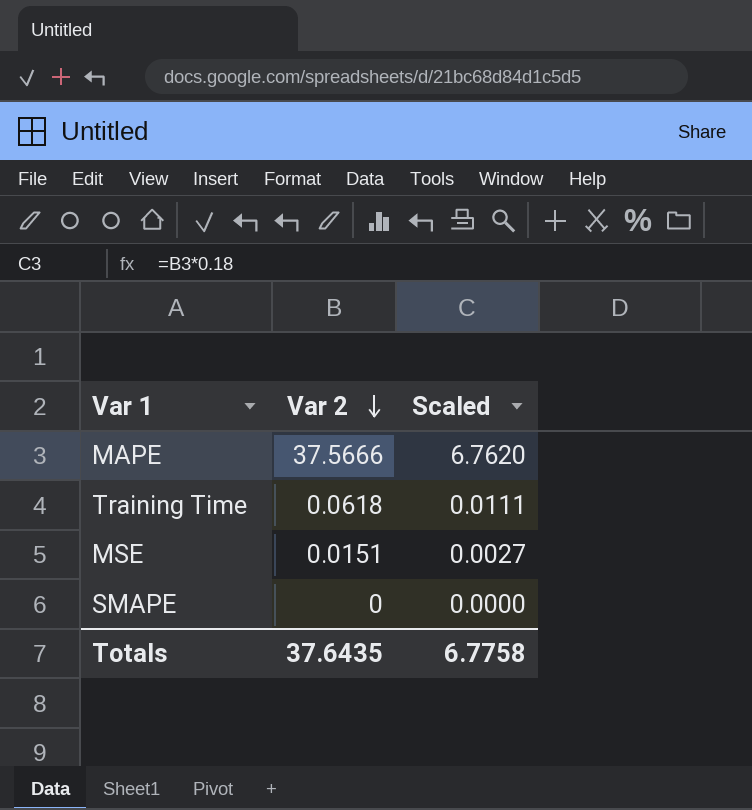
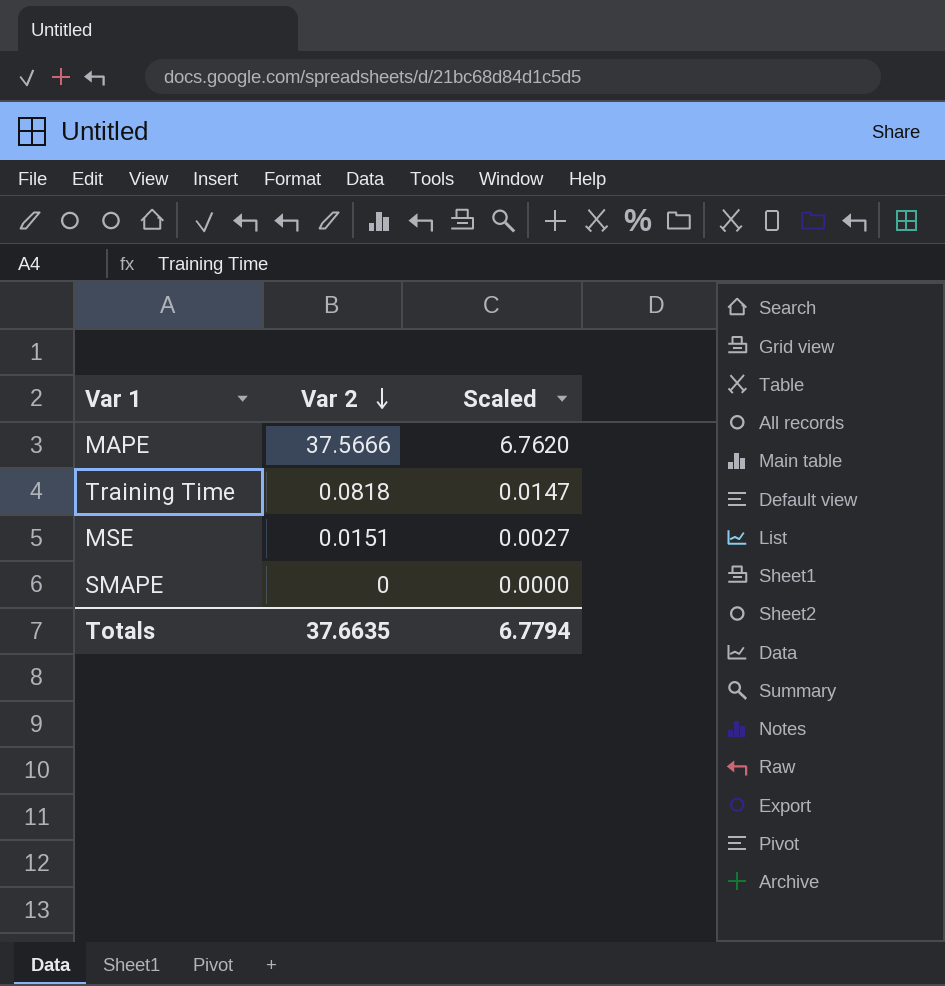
Training Time | Var 2: 0.0618 -> 0.0818
Training Time | Scaled: 0.0111 -> 0.0147
Totals | Var 2: 37.6435 -> 37.6635
Totals | Scaled: 6.7758 -> 6.7794

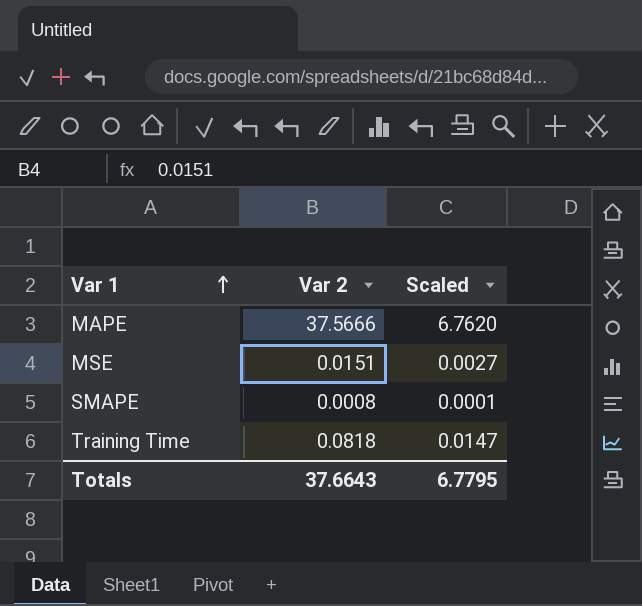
row order: Var 2 descending -> Var 1 ascending
SMAPE | Var 2: 0 -> 0.0008
SMAPE | Scaled: 0.0000 -> 0.0001
Totals | Var 2: 37.6635 -> 37.6643
Totals | Scaled: 6.7794 -> 6.7795

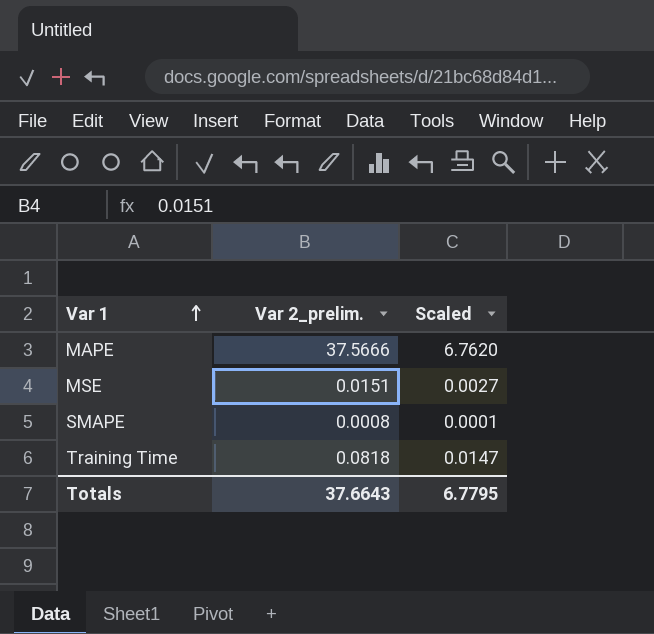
column name: Var 2 -> Var 2_prelim.

